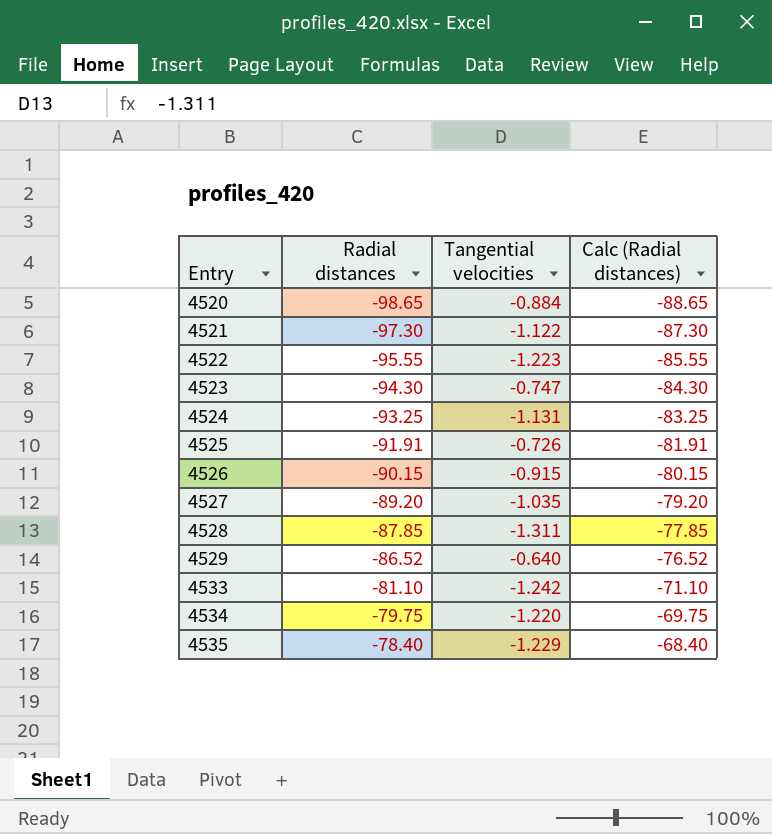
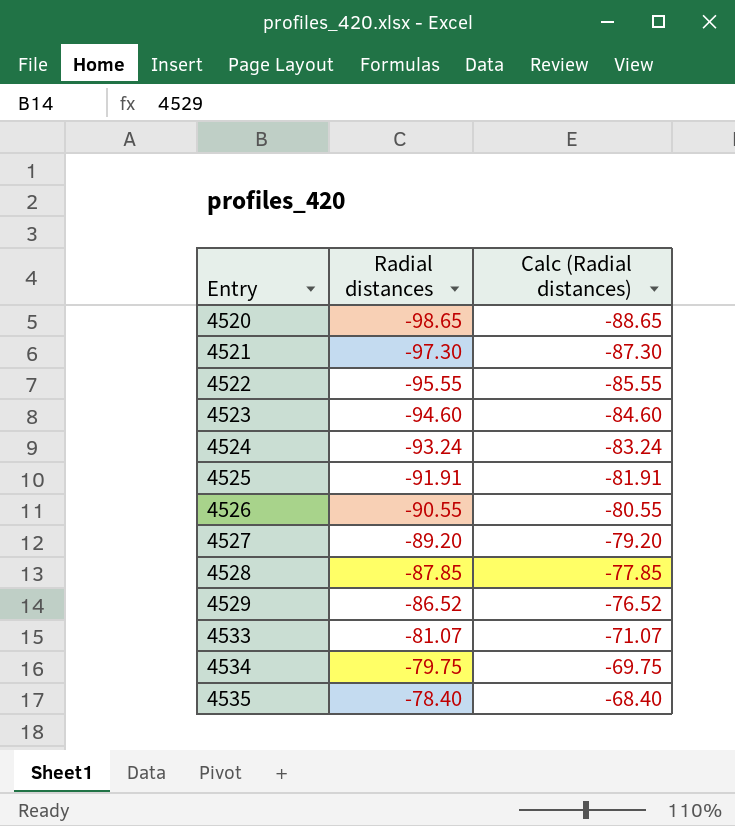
column Tangential velocities | position: 3 -> none
4523 | Radial distances: -94.30 -> -94.60
4523 | Calc (Radial distances): -84.30 -> -84.60
4524 | Radial distances: -93.25 -> -93.24
4524 | Calc (Radial distances): -83.25 -> -83.24
4526 | Radial distances: -90.15 -> -90.55
4526 | Calc (Radial distances): -80.15 -> -80.55
4533 | Radial distances: -81.10 -> -81.07
4533 | Calc (Radial distances): -71.10 -> -71.07

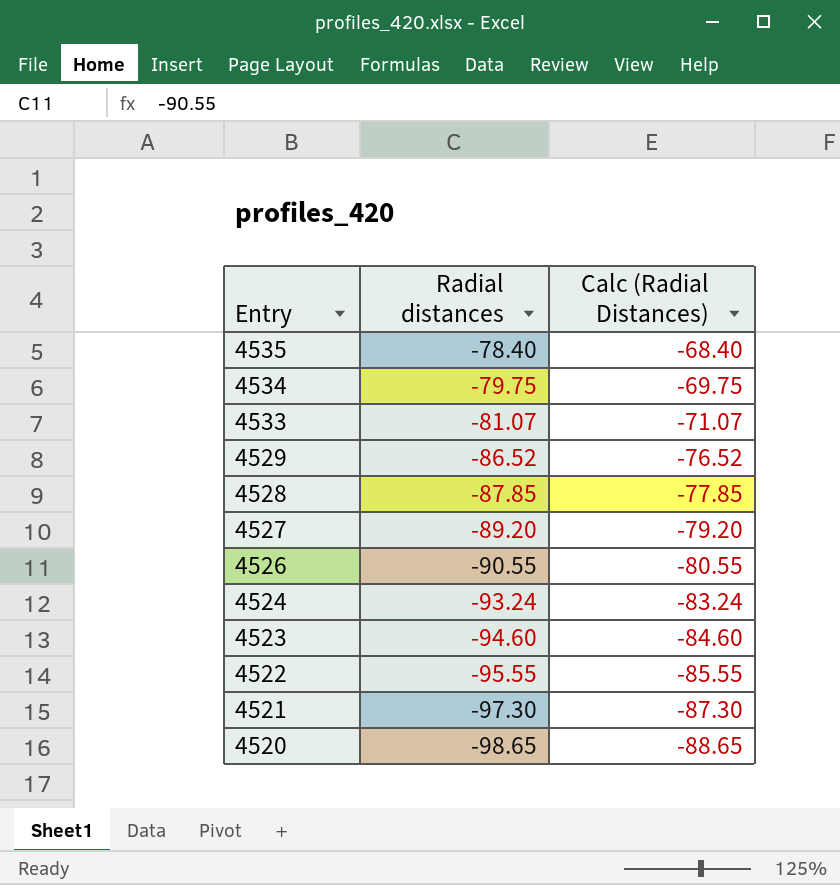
row order: Entry ascending -> Entry descending
column name: Calc (Radial distances) -> Calc (Radial Distances)
row 4525: -91.91 | -81.91 -> none

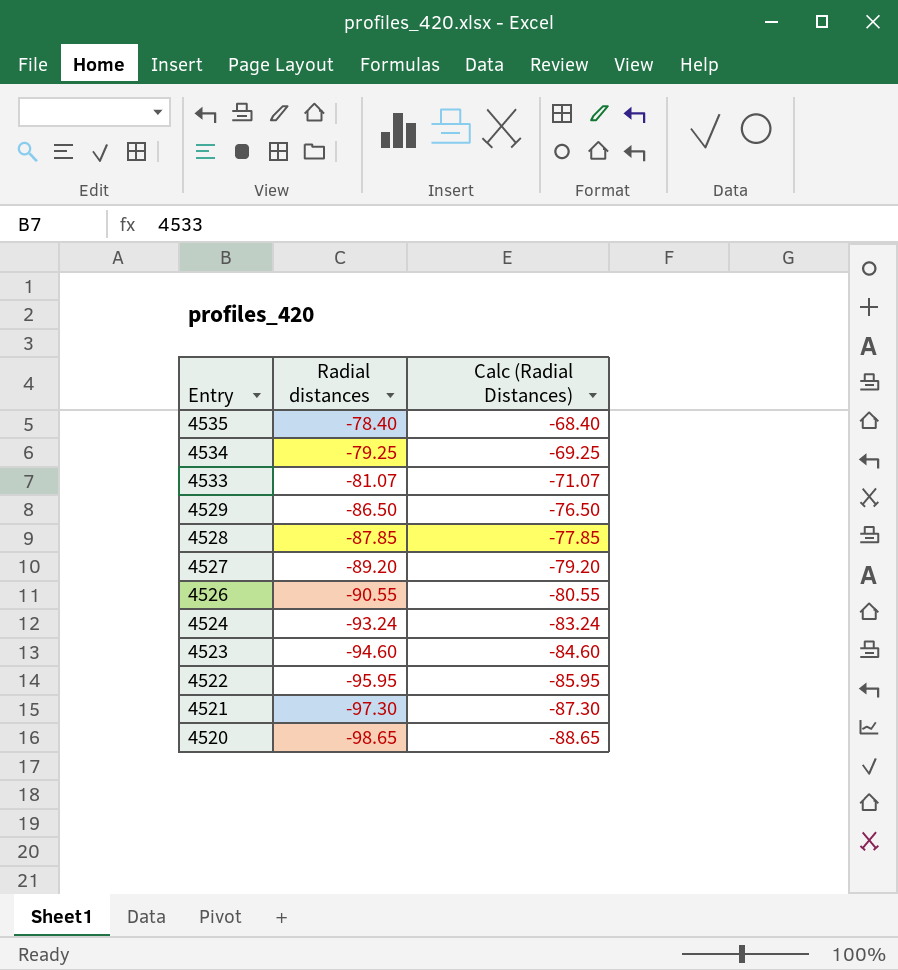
4534 | Radial distances: -79.75 -> -79.25
4534 | Calc (Radial Distances): -69.75 -> -69.25
4529 | Radial distances: -86.52 -> -86.50
4529 | Calc (Radial Distances): -76.52 -> -76.50
4522 | Radial distances: -95.55 -> -95.95
4522 | Calc (Radial Distances): -85.55 -> -85.95

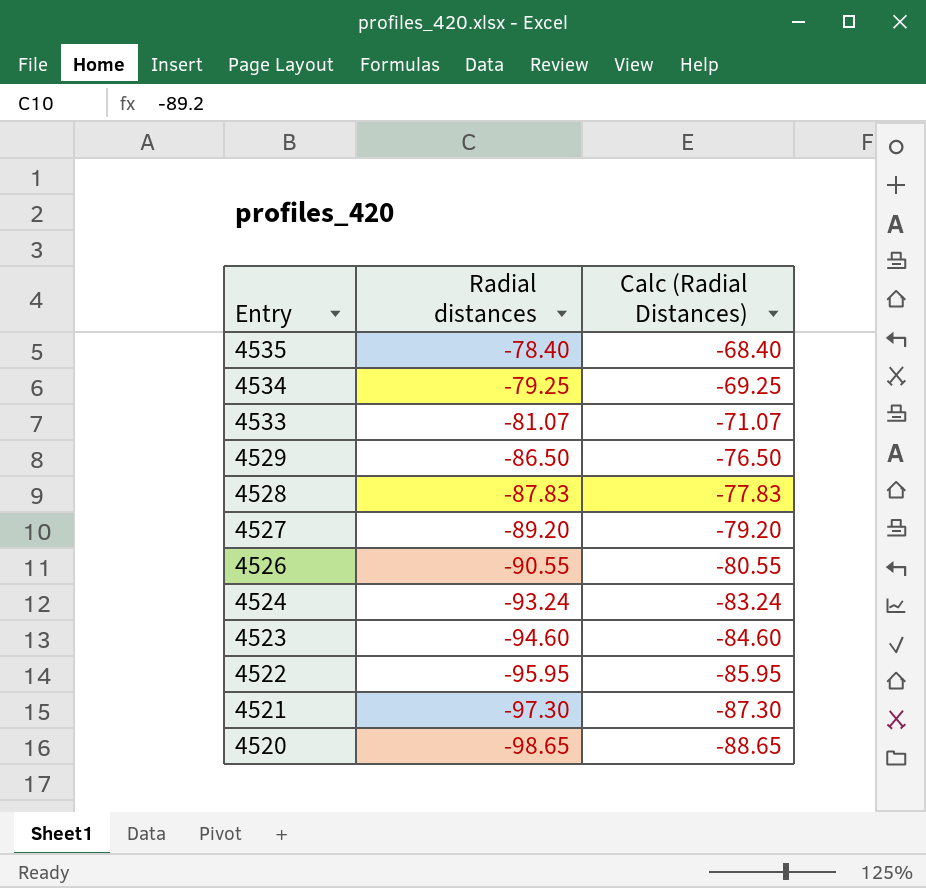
4528 | Radial distances: -87.85 -> -87.83
4528 | Calc (Radial Distances): -77.85 -> -77.83

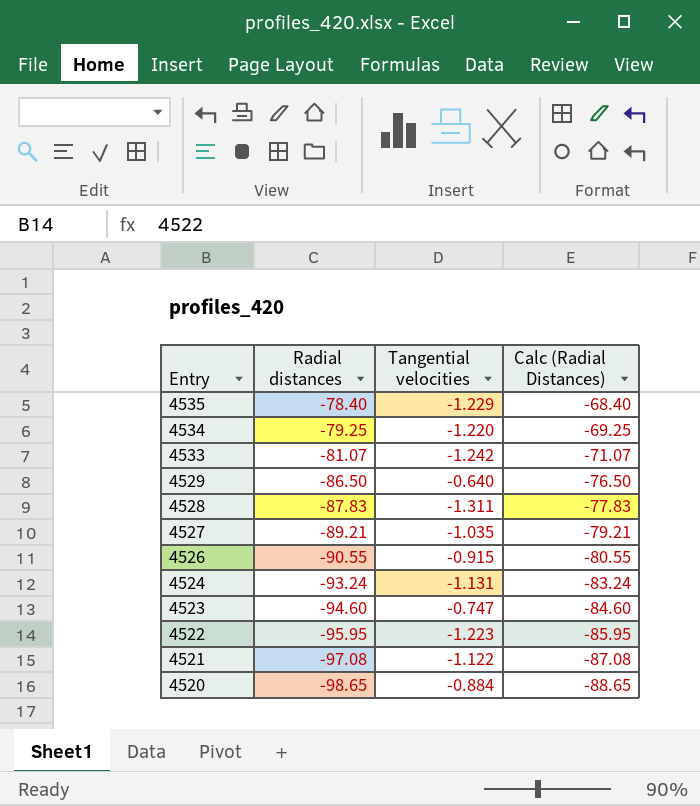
column Tangential velocities | position: none -> 3
4527 | Radial distances: -89.20 -> -89.21
4527 | Calc (Radial Distances): -79.20 -> -79.21
4521 | Radial distances: -97.30 -> -97.08
4521 | Calc (Radial Distances): -87.30 -> -87.08

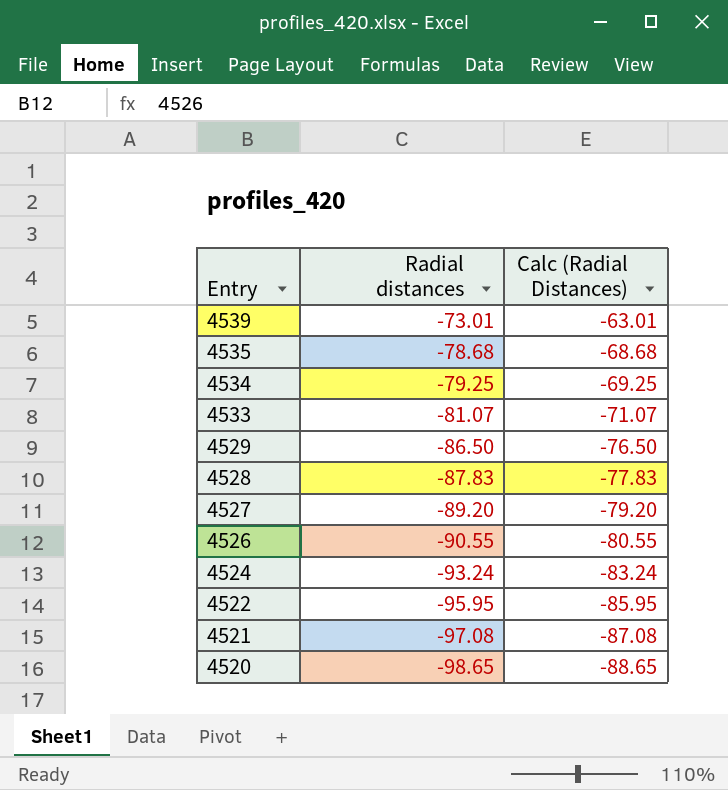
column Tangential velocities | position: 3 -> none
row 4523: -94.60 | -0.747 | -84.60 -> none
row 4539: none -> -73.01 | -63.01
4535 | Radial distances: -78.40 -> -78.68
4535 | Calc (Radial Distances): -68.40 -> -68.68
4527 | Radial distances: -89.21 -> -89.20
4527 | Calc (Radial Distances): -79.21 -> -79.20

